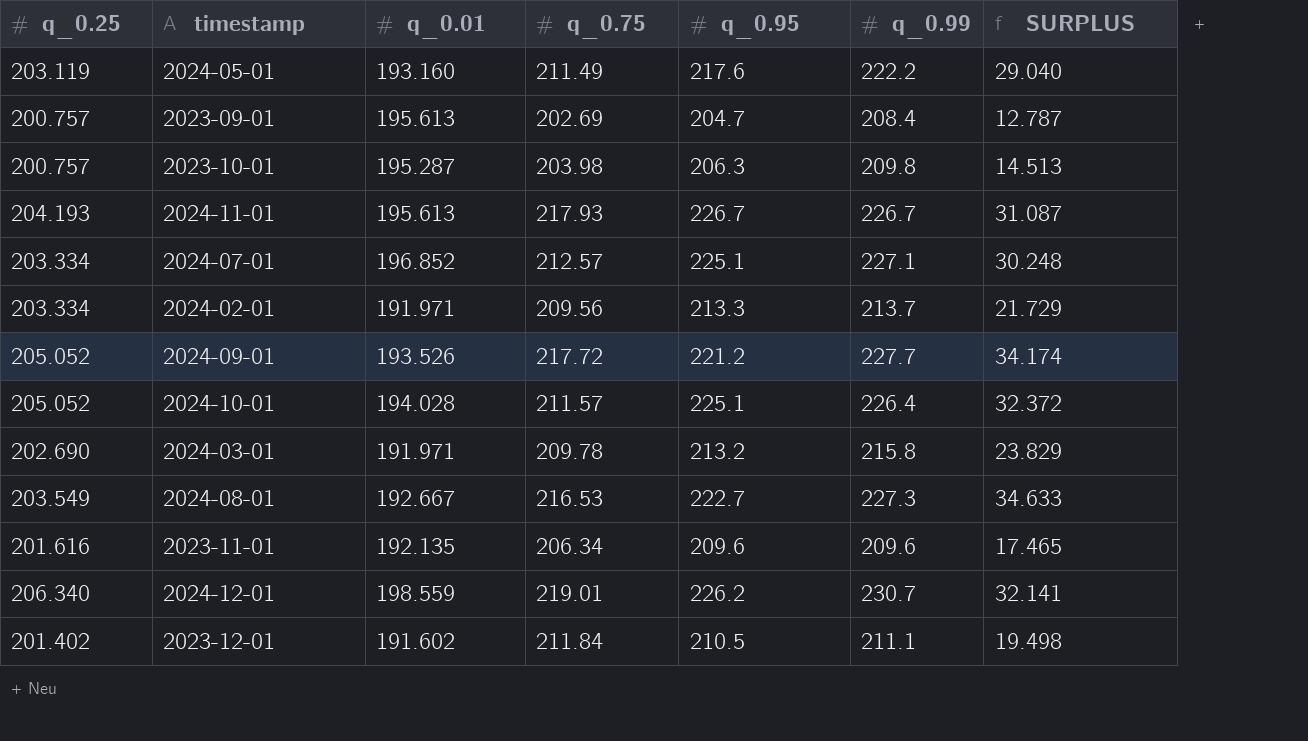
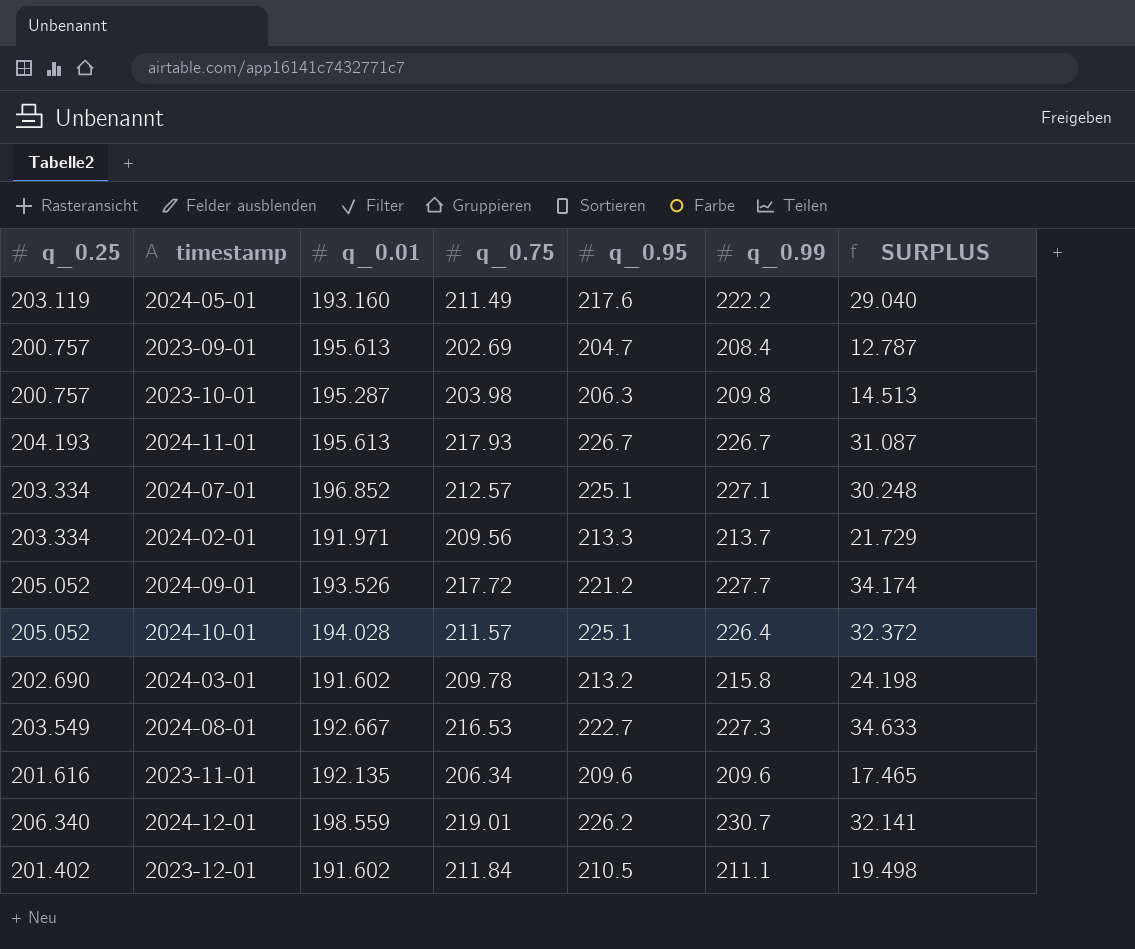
2024-03-01 | q_0.01: 191.971 -> 191.602
2024-03-01 | SURPLUS: 23.829 -> 24.198

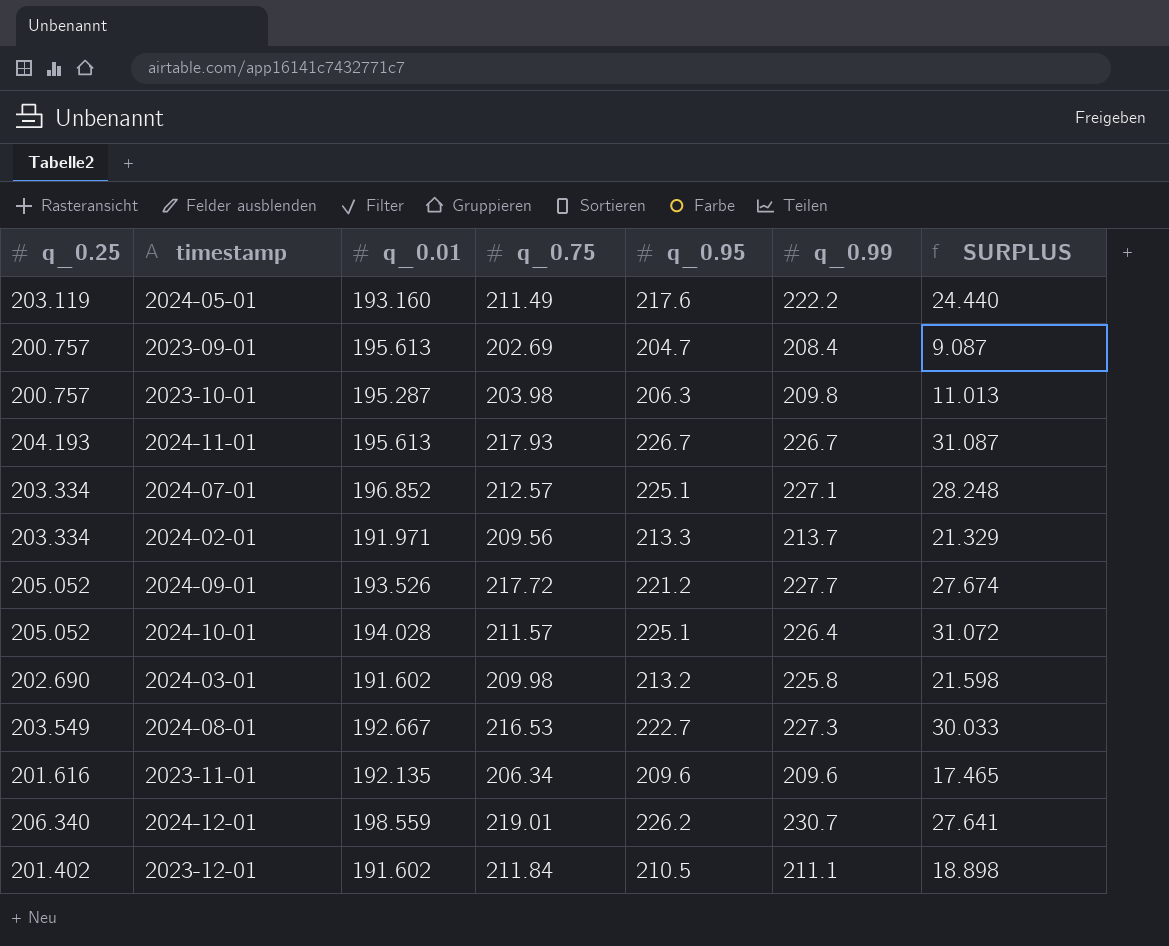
column SURPLUS | formula: [q_0.99] - [q_0.01] -> [q_0.95] - [q_0.01]
2024-03-01 | q_0.75: 209.78 -> 209.98
2024-03-01 | q_0.99: 215.8 -> 225.8

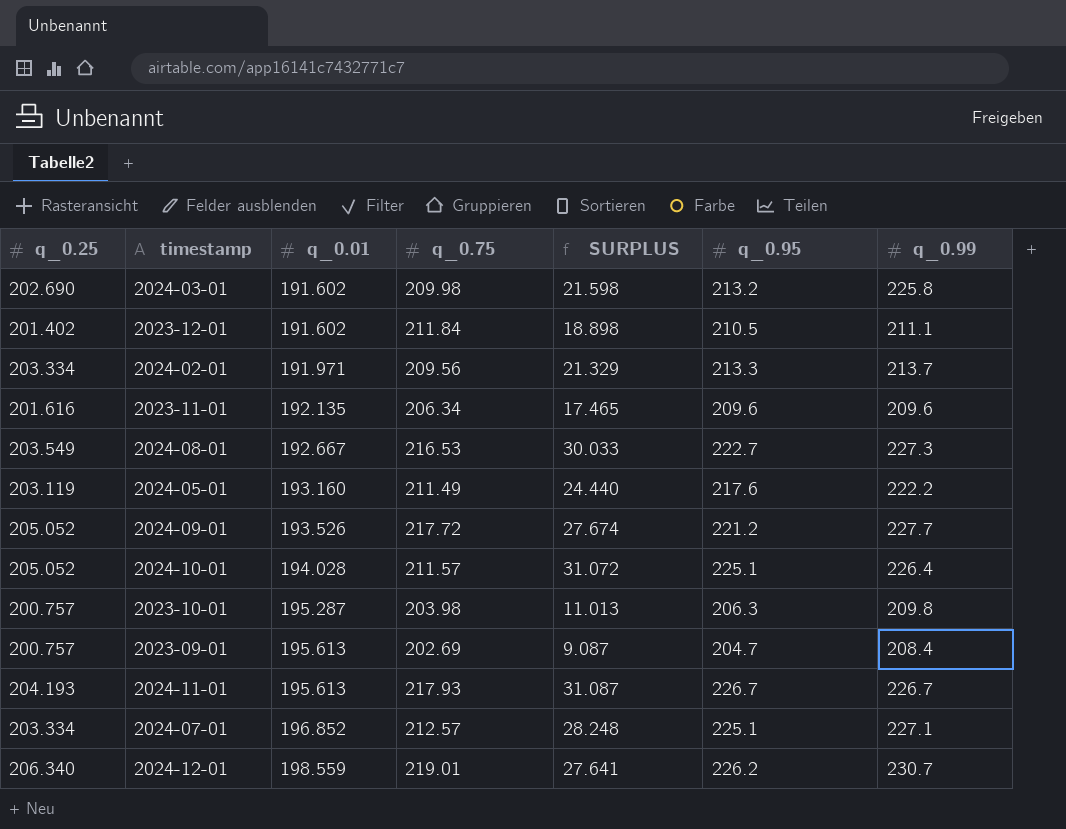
row order: none -> q_0.01 ascending
column SURPLUS | position: 7 -> 5

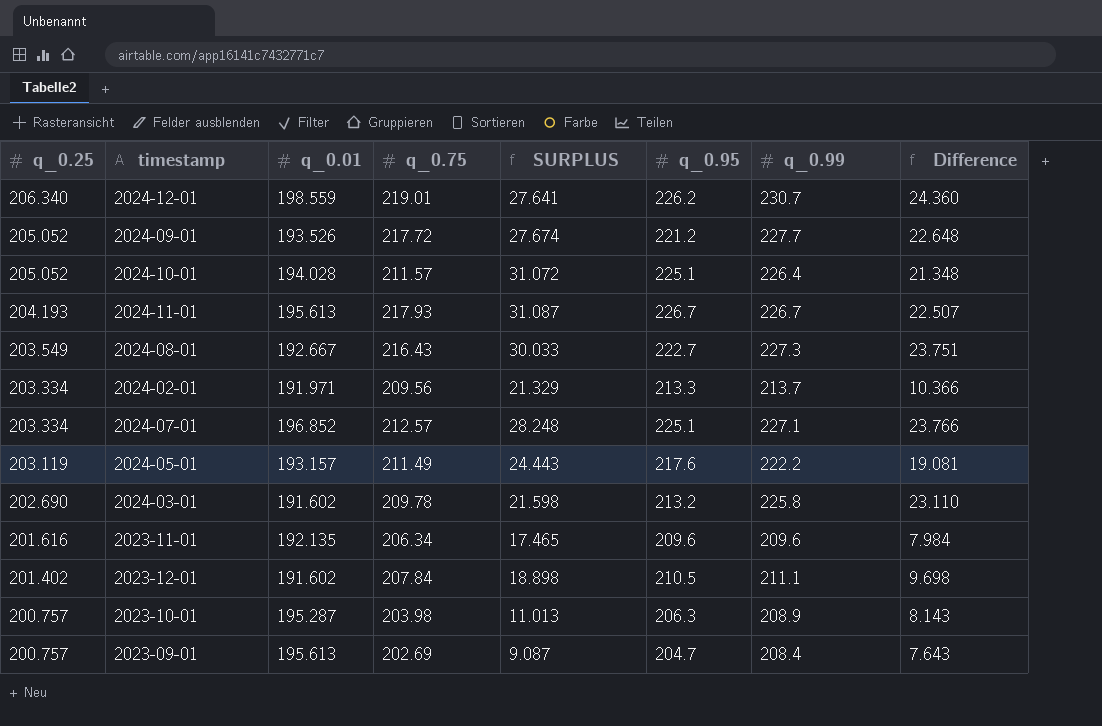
row order: q_0.01 ascending -> q_0.25 descending
column Difference | formula: none -> [q_0.99] - [q_0.25]
2024-08-01 | q_0.75: 216.53 -> 216.43
2024-05-01 | q_0.01: 193.160 -> 193.157
2024-05-01 | SURPLUS: 24.440 -> 24.443
2024-03-01 | q_0.75: 209.98 -> 209.78
2023-12-01 | q_0.75: 211.84 -> 207.84
2023-10-01 | q_0.99: 209.8 -> 208.9

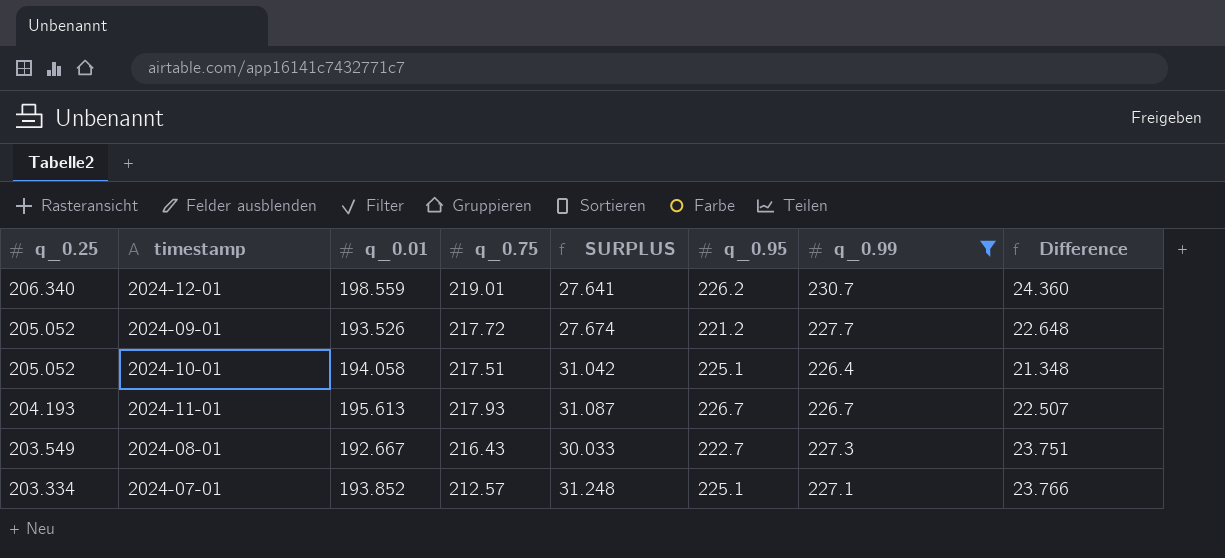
filter: none -> q_0.99 >= 226.4
2024-10-01 | q_0.01: 194.028 -> 194.058
2024-10-01 | q_0.75: 211.57 -> 217.51
2024-10-01 | SURPLUS: 31.072 -> 31.042
2024-07-01 | q_0.01: 196.852 -> 193.852
2024-07-01 | SURPLUS: 28.248 -> 31.248

